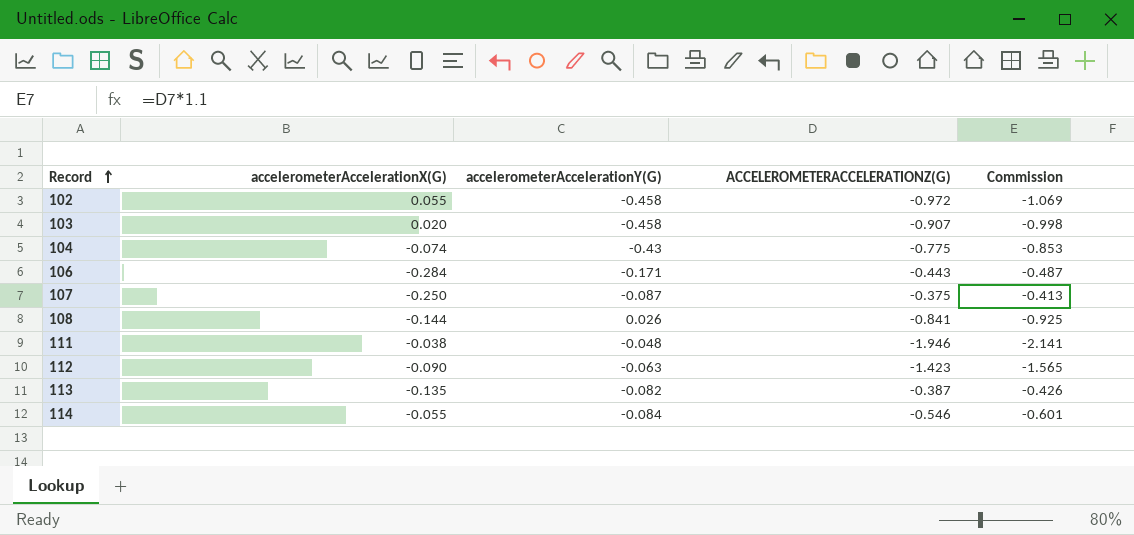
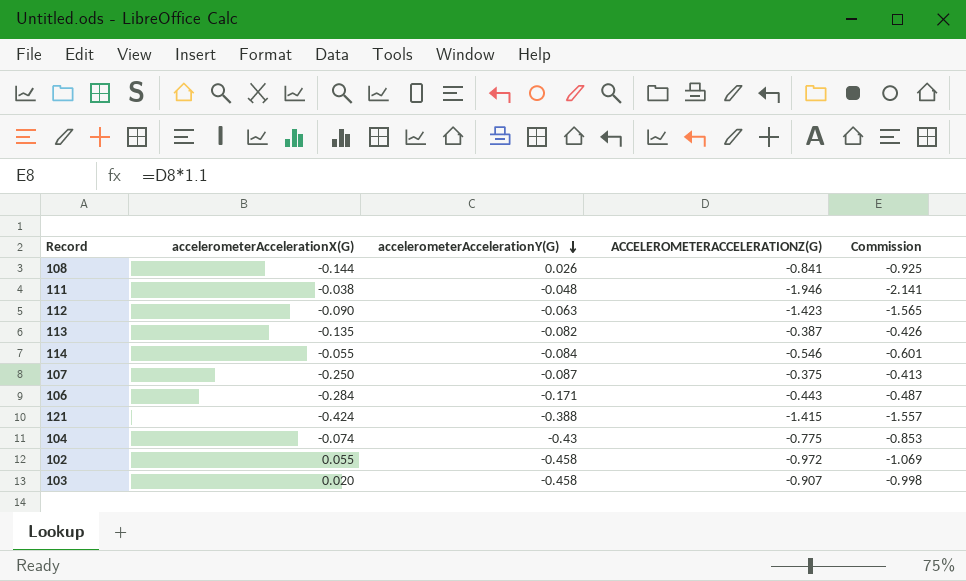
row order: Record ascending -> accelerometerAccelerationY(G) descending
row 121: none -> -0.424 | -0.388 | -1.415 | -1.557

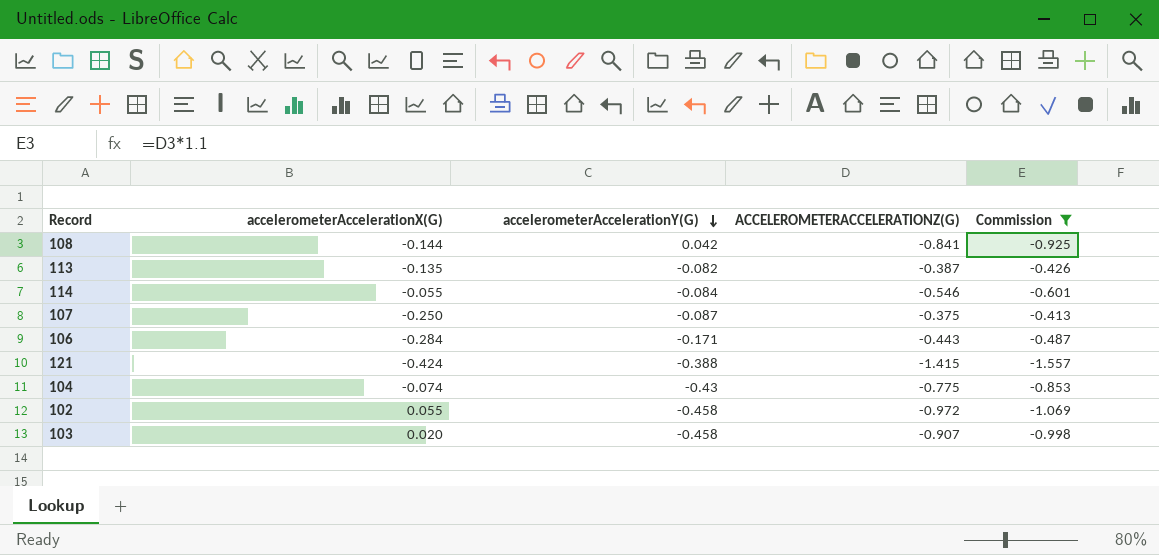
filter: none -> Commission >= -1.557
108 | accelerometerAccelerationY(G): 0.026 -> 0.042

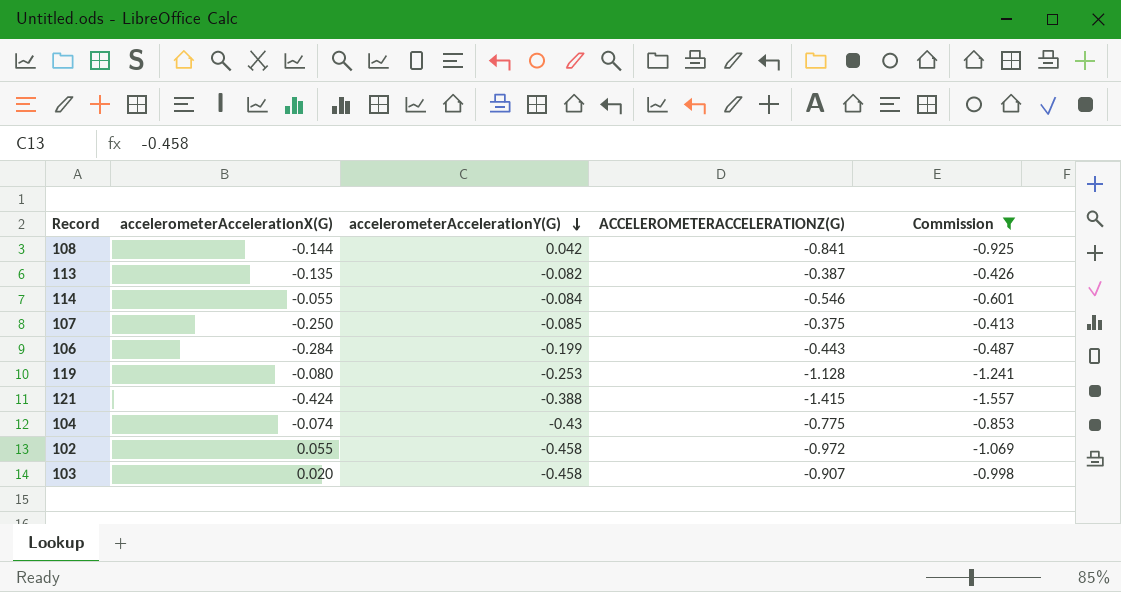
107 | accelerometerAccelerationY(G): -0.087 -> -0.085
106 | accelerometerAccelerationY(G): -0.171 -> -0.199
row 119: none -> -0.080 | -0.253 | -1.128 | -1.241

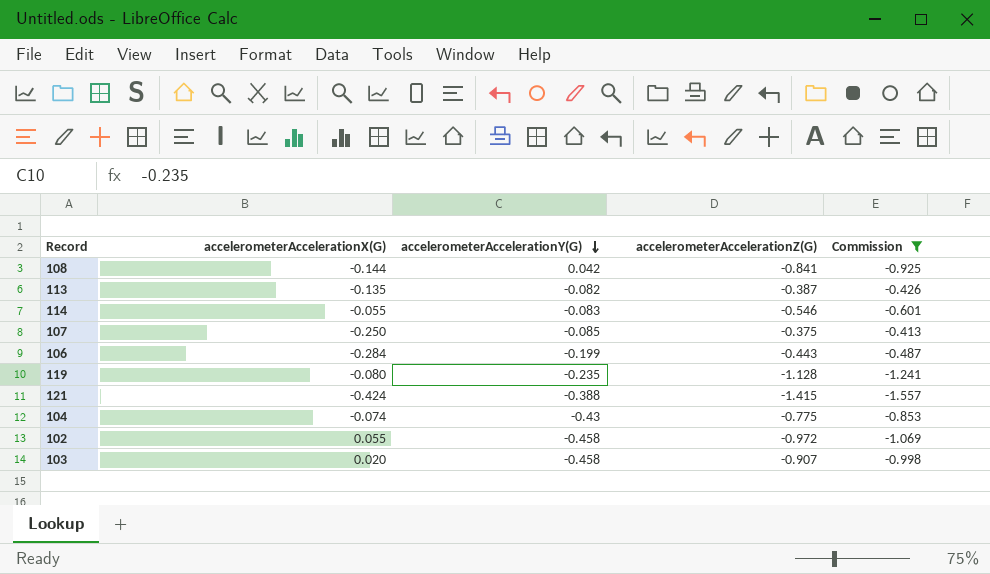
column name: ACCELEROMETERACCELERATIONZ(G) -> accelerometerAccelerationZ(G)
114 | accelerometerAccelerationY(G): -0.084 -> -0.083
119 | accelerometerAccelerationY(G): -0.253 -> -0.235

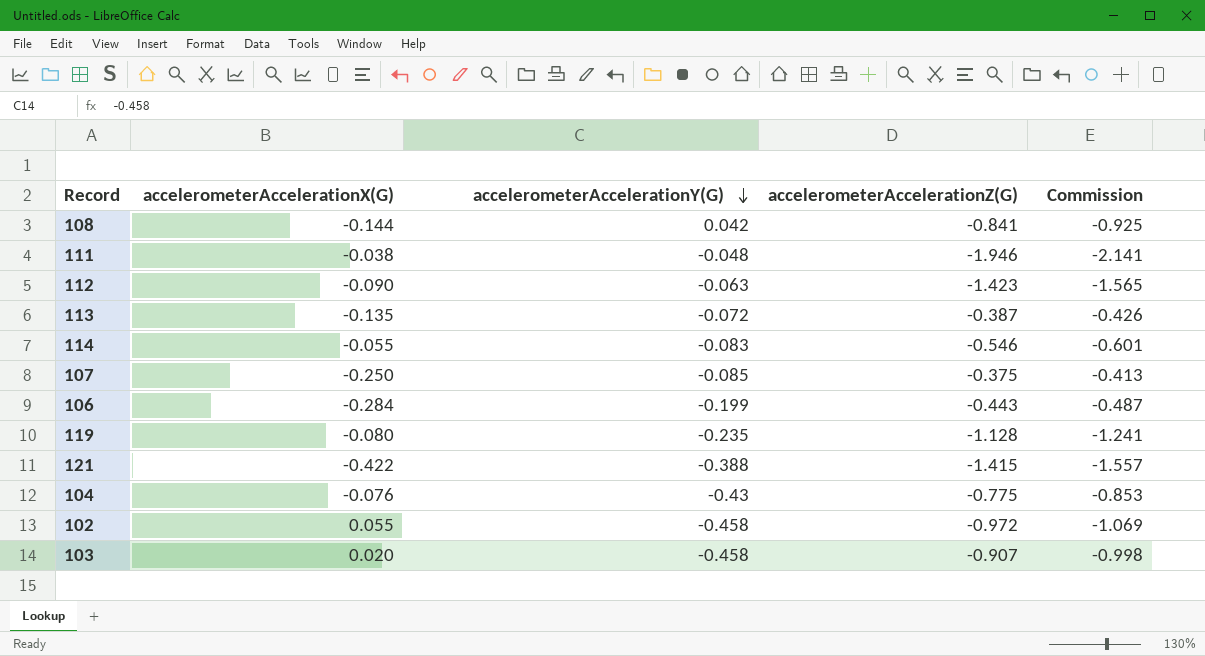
filter: Commission >= -1.557 -> none
113 | accelerometerAccelerationY(G): -0.082 -> -0.072
121 | accelerometerAccelerationX(G): -0.424 -> -0.422
104 | accelerometerAccelerationX(G): -0.074 -> -0.076

